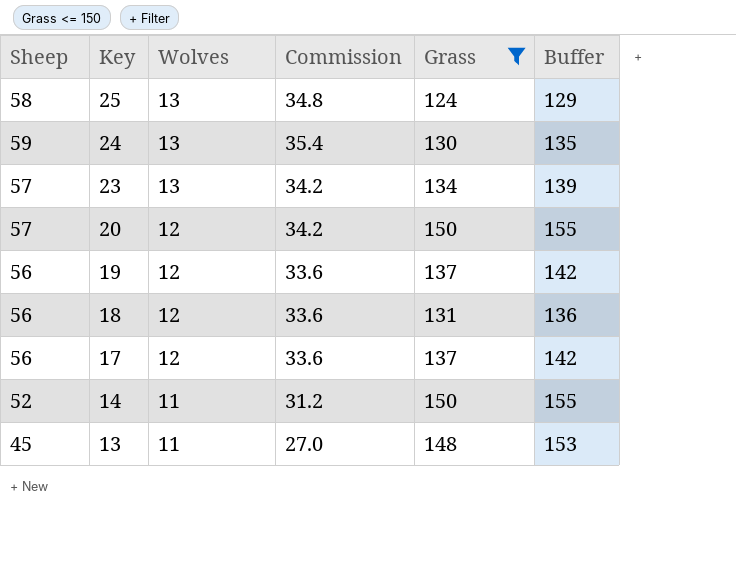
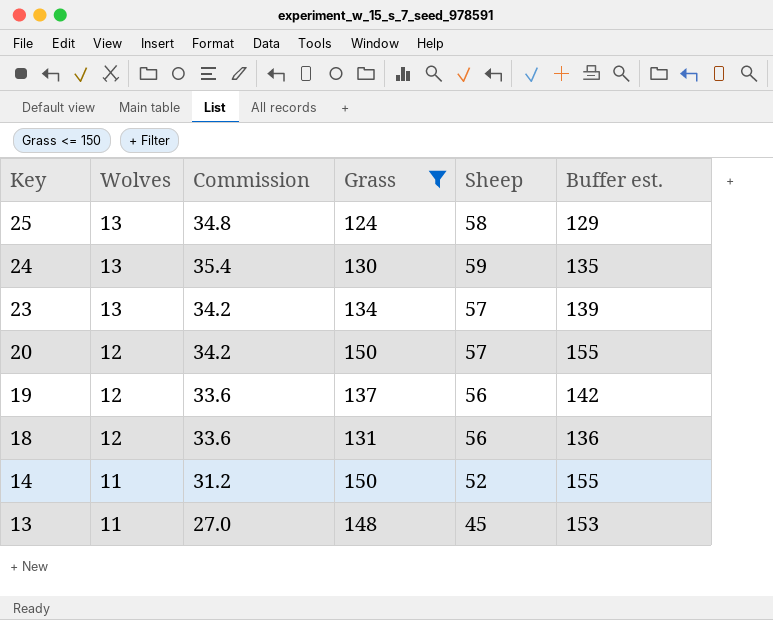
column Sheep | position: 1 -> 5
column name: Buffer -> Buffer est.
row 17: 56 | 12 | 33.6 | 137 | 142 -> none

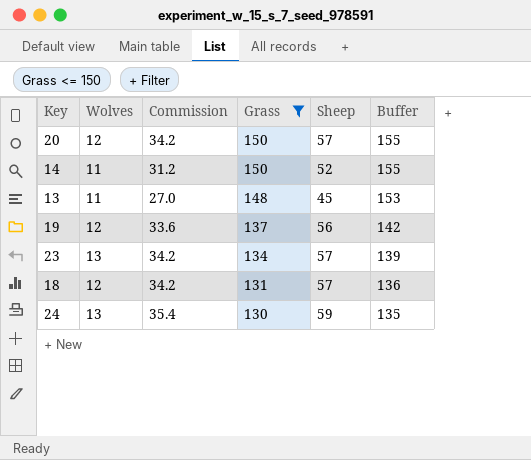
row order: Key descending -> Grass descending
column name: Buffer est. -> Buffer
row 25: 13 | 34.8 | 124 | 58 | 129 -> none
18 | Commission: 33.6 -> 34.2
18 | Sheep: 56 -> 57

